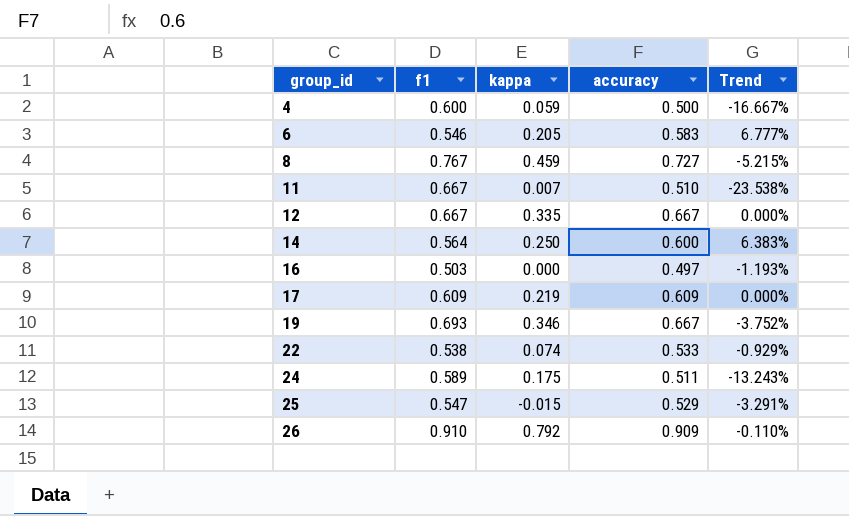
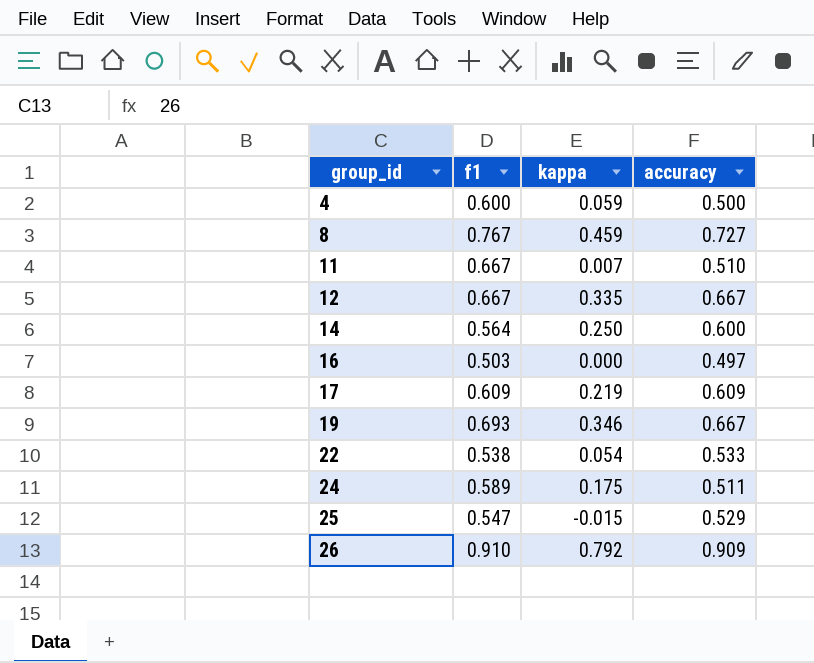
column Trend | formula: ([accuracy] - [f1]) / [f1] -> none
row 6: 0.546 | 0.205 | 0.583 | 6.777% -> none
22 | kappa: 0.074 -> 0.054

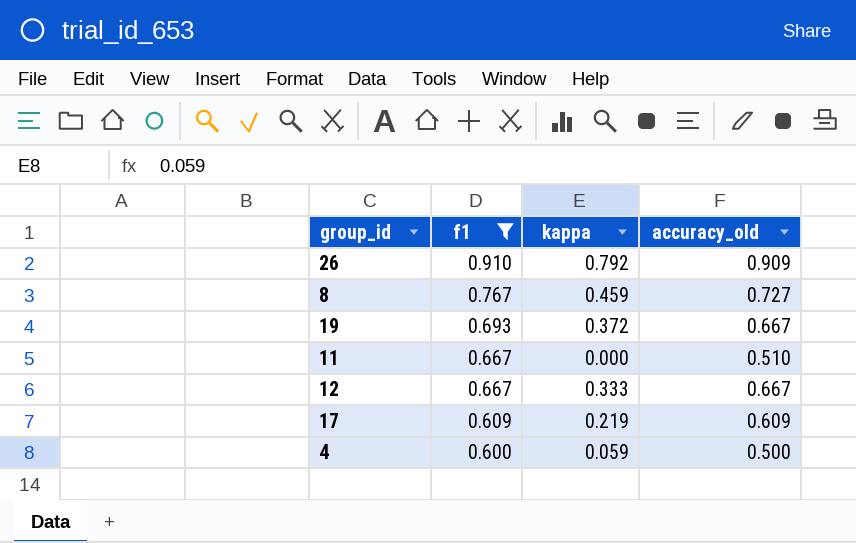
filter: none -> f1 >= 0.600
row order: group_id ascending -> f1 descending
column name: accuracy -> accuracy_old
19 | kappa: 0.346 -> 0.372
11 | kappa: 0.007 -> 0.000
12 | kappa: 0.335 -> 0.333

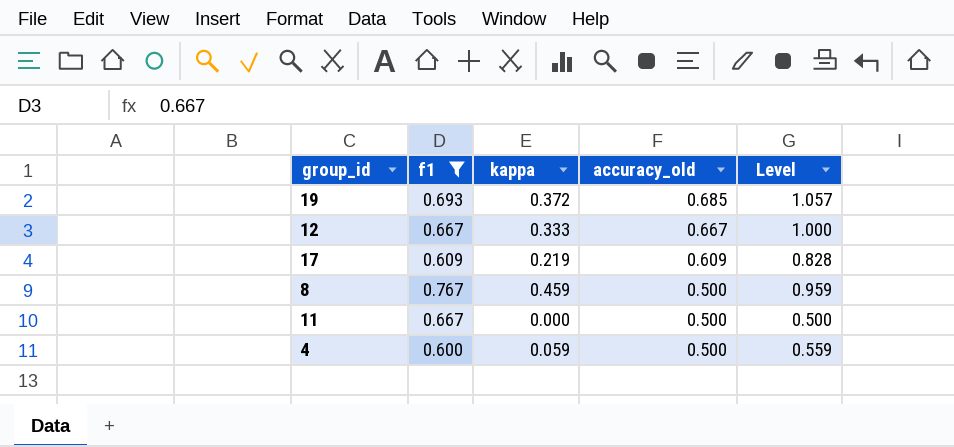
row order: f1 descending -> accuracy_old descending
column Level | formula: none -> [kappa] + [accuracy_old]
row 26: 0.910 | 0.792 | 0.909 -> none
19 | accuracy_old: 0.667 -> 0.685
8 | accuracy_old: 0.727 -> 0.500
11 | accuracy_old: 0.510 -> 0.500

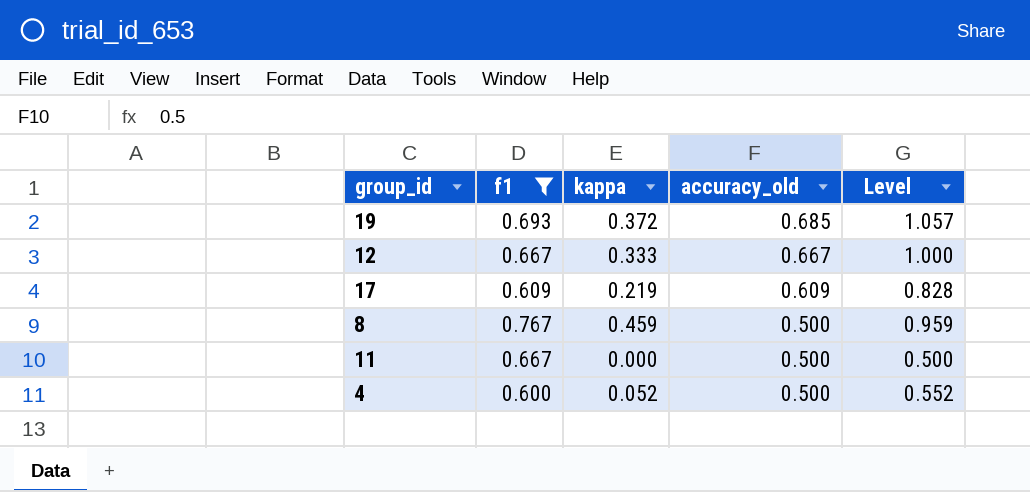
4 | kappa: 0.059 -> 0.052
4 | Level: 0.559 -> 0.552

